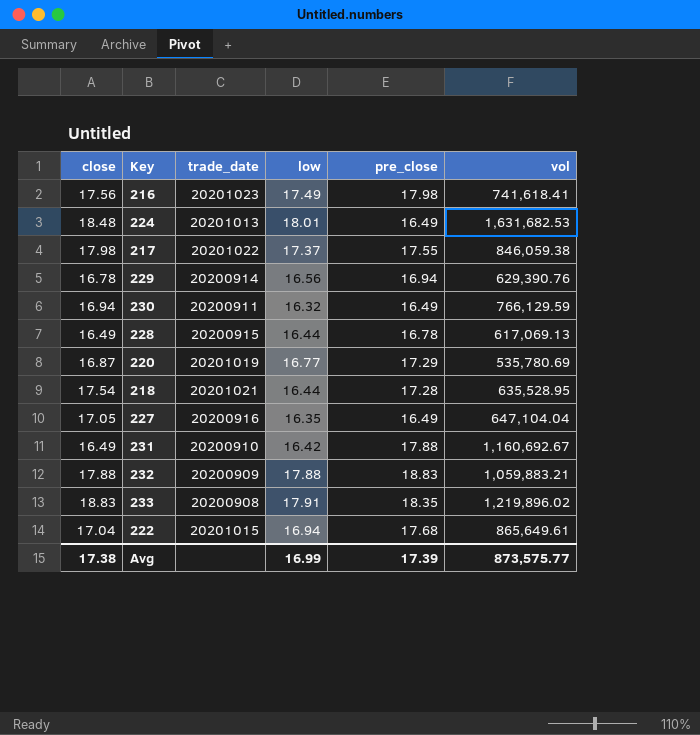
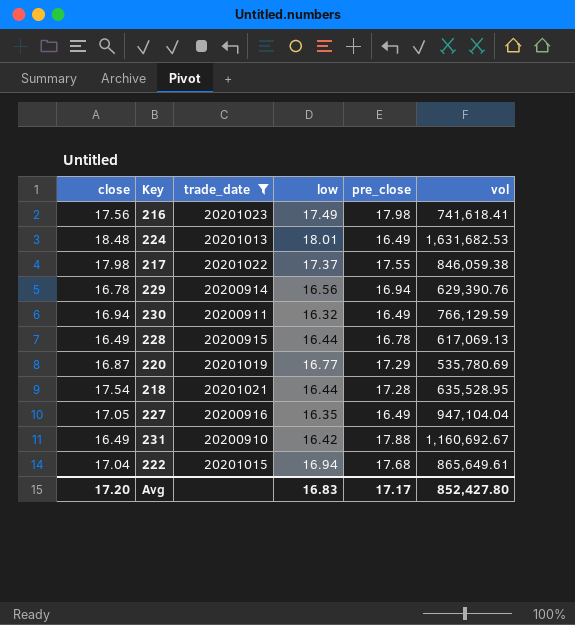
filter: none -> trade_date >= 20200910
227 | vol: 647,104.04 -> 947,104.04
Avg | close: 17.38 -> 17.20
Avg | low: 16.99 -> 16.83
Avg | pre_close: 17.39 -> 17.17
Avg | vol: 873,575.77 -> 852,427.80

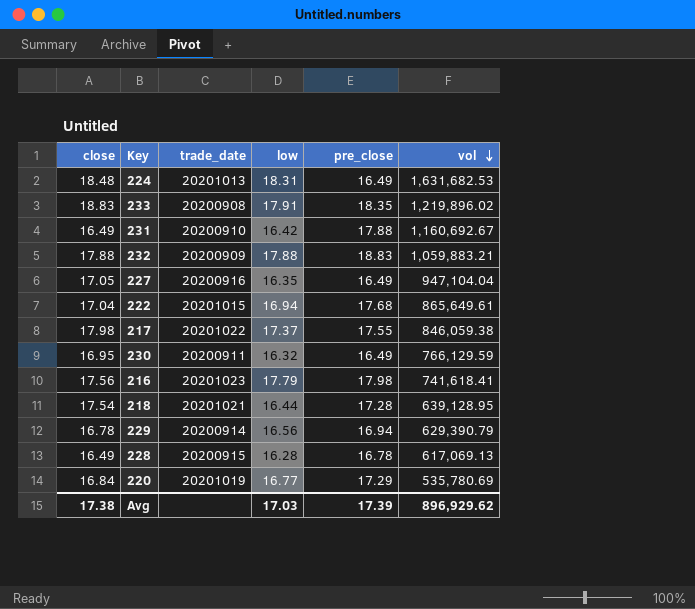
filter: trade_date >= 20200910 -> none
row order: none -> vol descending
224 | low: 18.01 -> 18.31
230 | close: 16.94 -> 16.95
216 | low: 17.49 -> 17.79
218 | vol: 635,528.95 -> 639,128.95
229 | vol: 629,390.76 -> 629,390.79
228 | low: 16.44 -> 16.28
220 | close: 16.87 -> 16.84
Avg | close: 17.20 -> 17.38
Avg | low: 16.83 -> 17.03
Avg | pre_close: 17.17 -> 17.39
Avg | vol: 852,427.80 -> 896,929.62

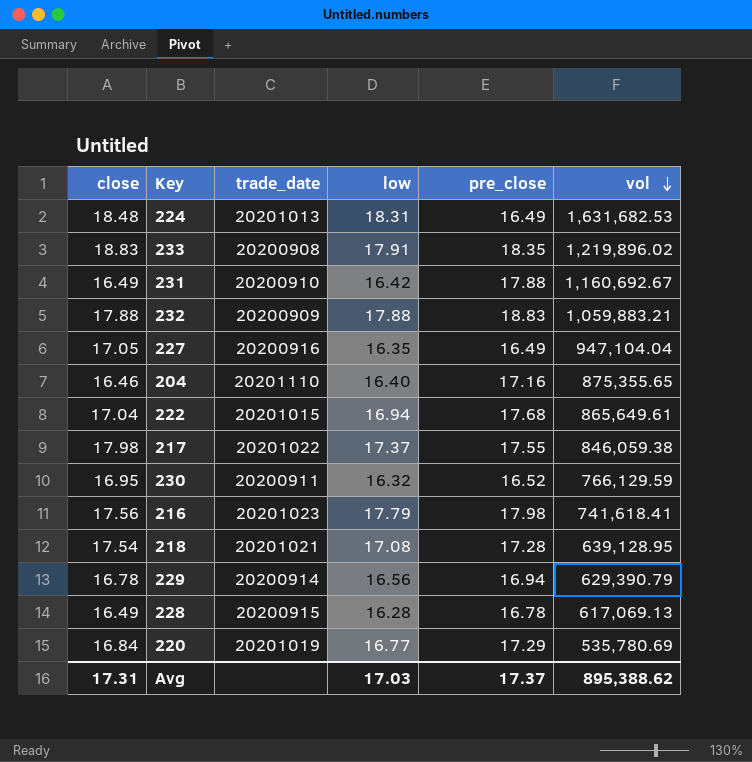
row 204: none -> 16.46 | 20201110 | 16.40 | 17.16 | 875,355.65
230 | pre_close: 16.49 -> 16.52
218 | low: 16.44 -> 17.08
Avg | close: 17.38 -> 17.31
Avg | pre_close: 17.39 -> 17.37
Avg | vol: 896,929.62 -> 895,388.62

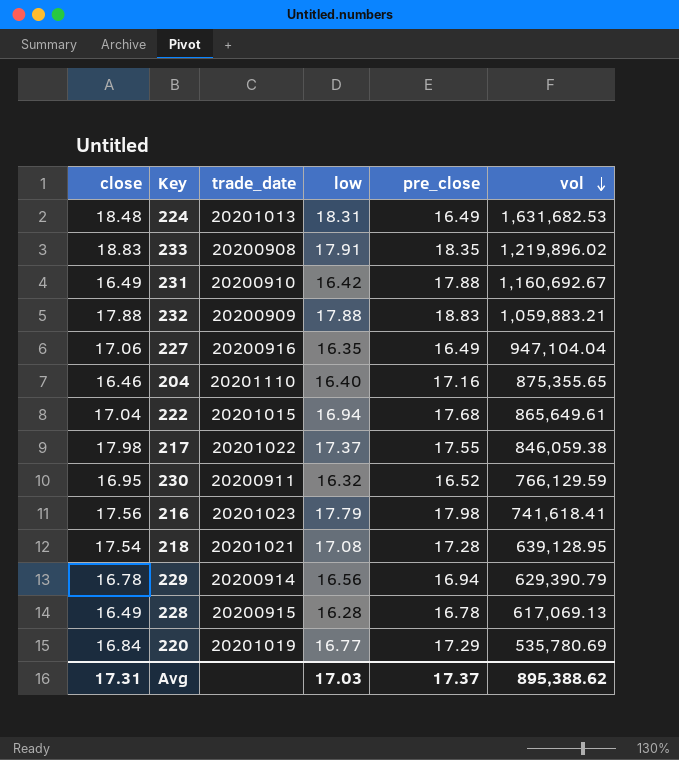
227 | close: 17.05 -> 17.06

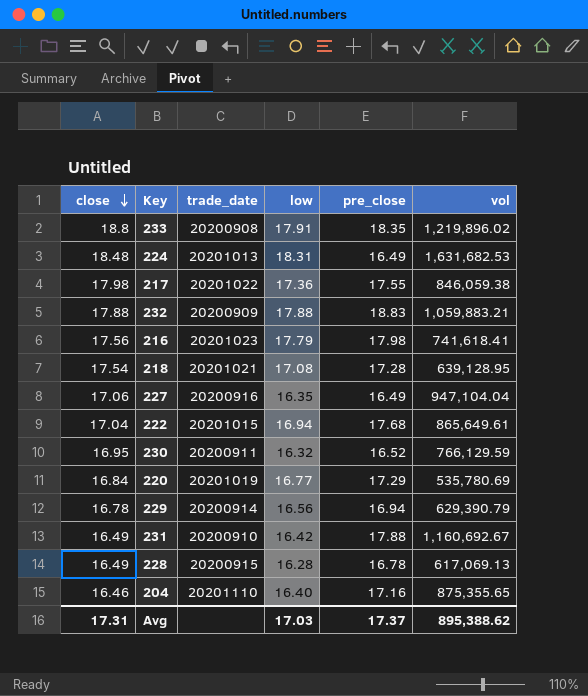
row order: vol descending -> close descending
233 | close: 18.83 -> 18.8
217 | low: 17.37 -> 17.36

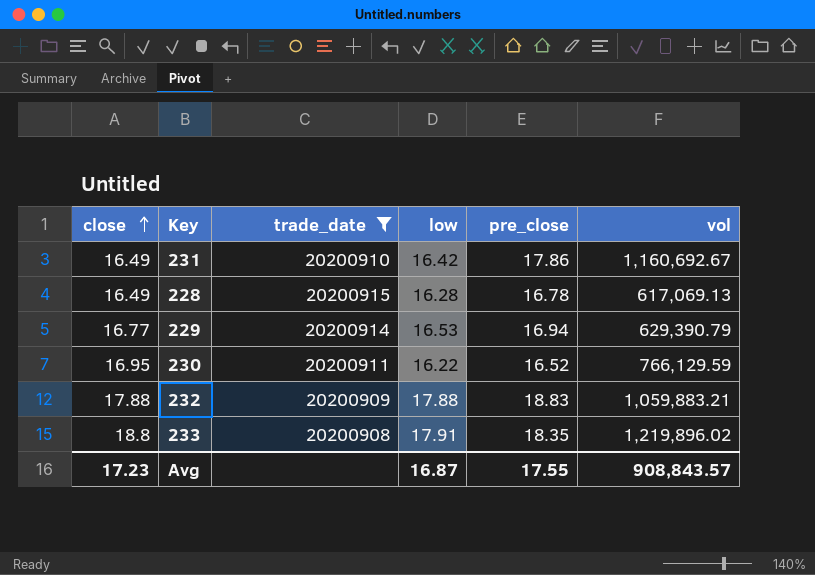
filter: none -> trade_date <= 20200915
row order: close descending -> close ascending
231 | pre_close: 17.88 -> 17.86
229 | close: 16.78 -> 16.77
229 | low: 16.56 -> 16.53
230 | low: 16.32 -> 16.22
Avg | close: 17.31 -> 17.23
Avg | low: 17.03 -> 16.87
Avg | pre_close: 17.37 -> 17.55
Avg | vol: 895,388.62 -> 908,843.57

